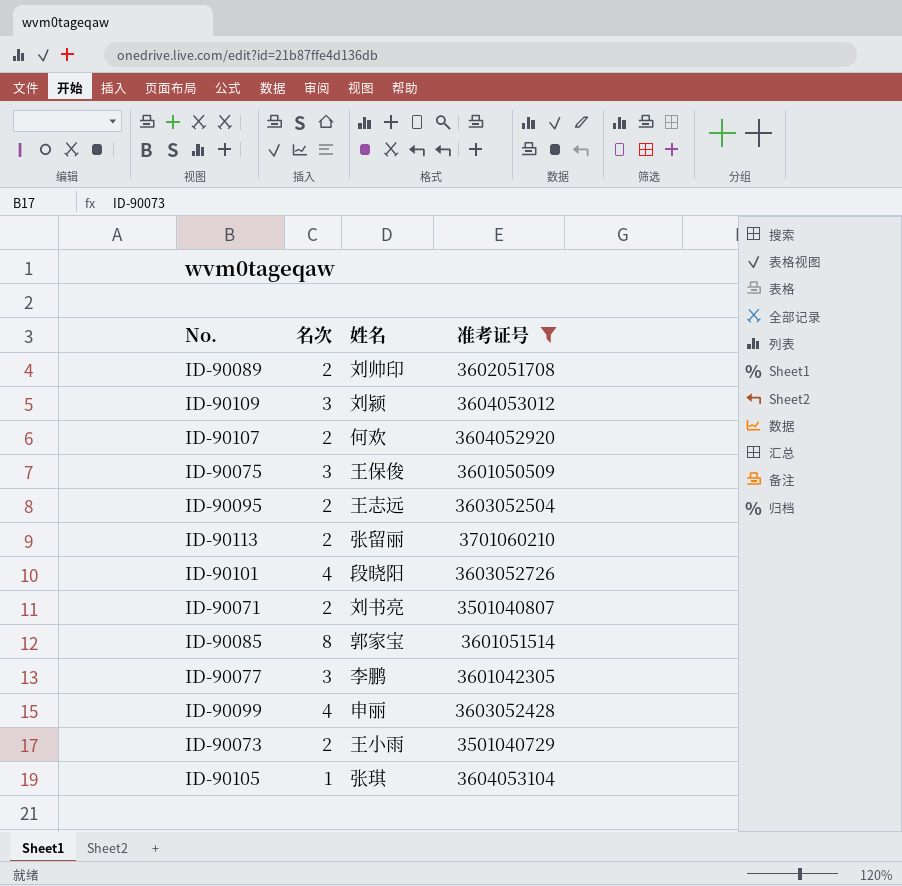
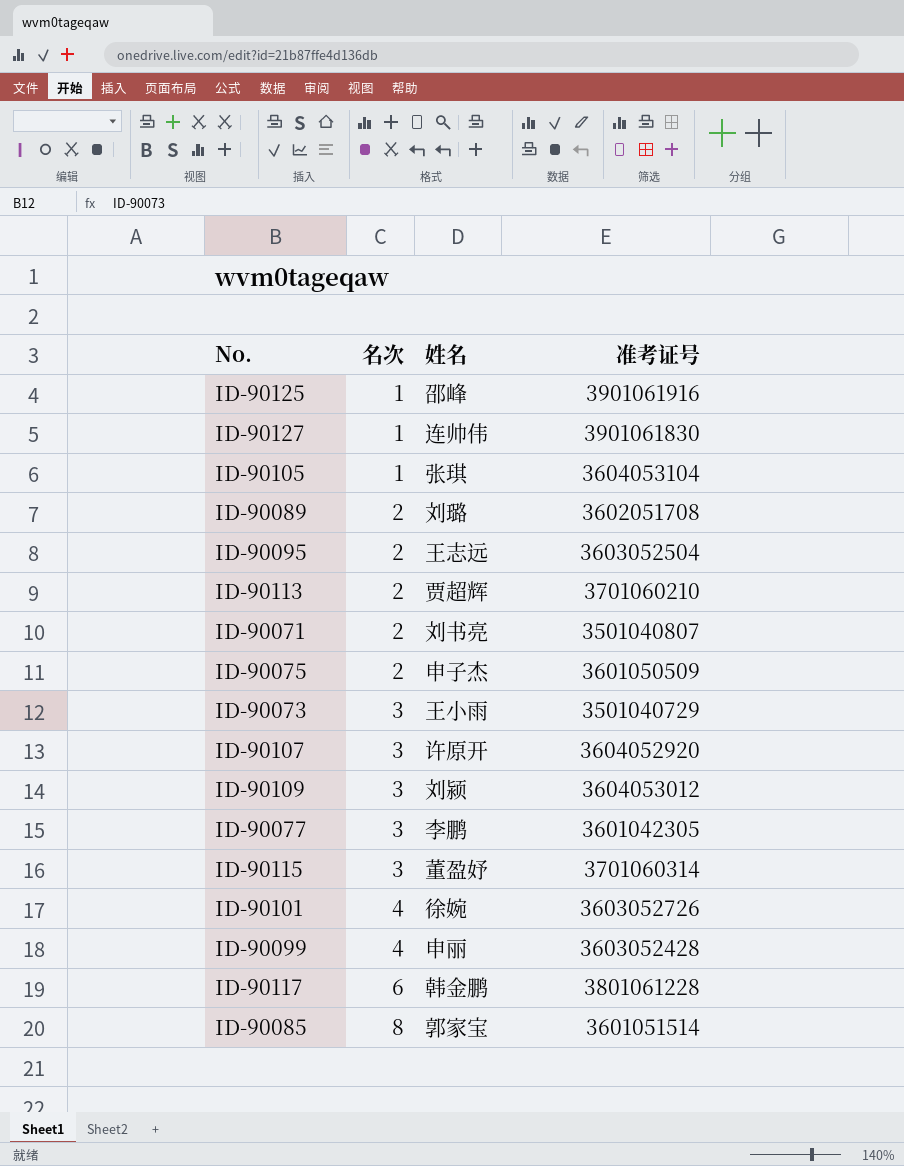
filter: 准考证号 <= 3701060210 -> none
row order: none -> 名次 ascending
ID-90089 | 姓名: 刘帅印 -> 刘璐
ID-90113 | 姓名: 张留丽 -> 贾超辉
ID-90075 | 名次: 3 -> 2
ID-90075 | 姓名: 王保俊 -> 申子杰
ID-90073 | 名次: 2 -> 3
ID-90107 | 名次: 2 -> 3
ID-90107 | 姓名: 何欢 -> 许原开
ID-90101 | 姓名: 段晓阳 -> 徐婉

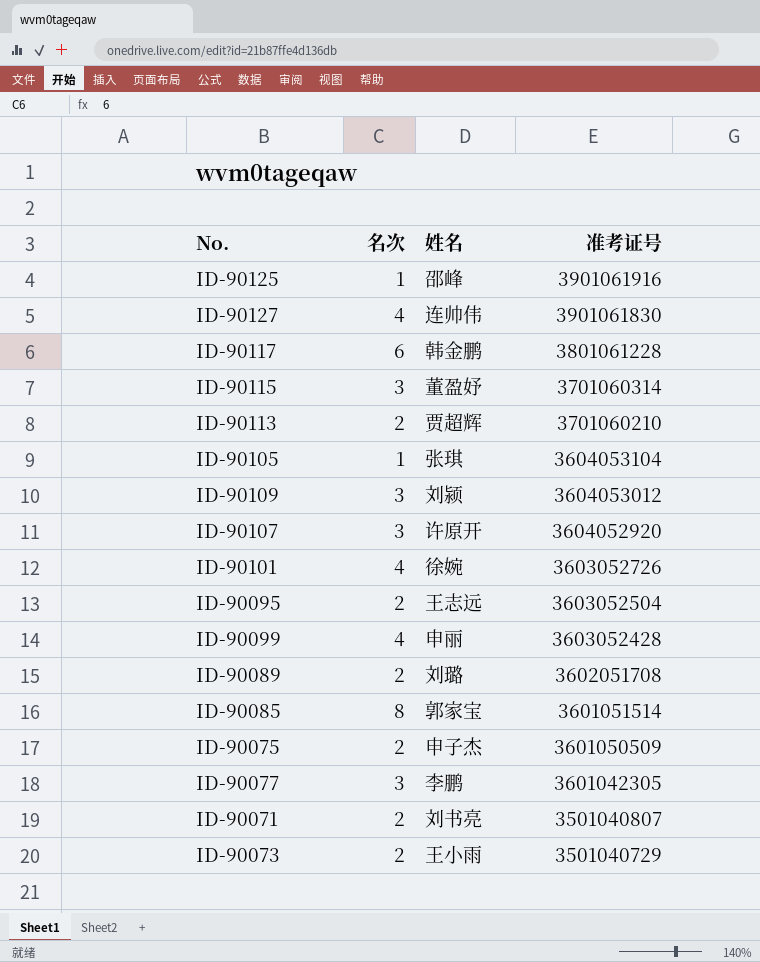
row order: 名次 ascending -> 准考证号 descending
ID-90127 | 名次: 1 -> 4
ID-90073 | 名次: 3 -> 2

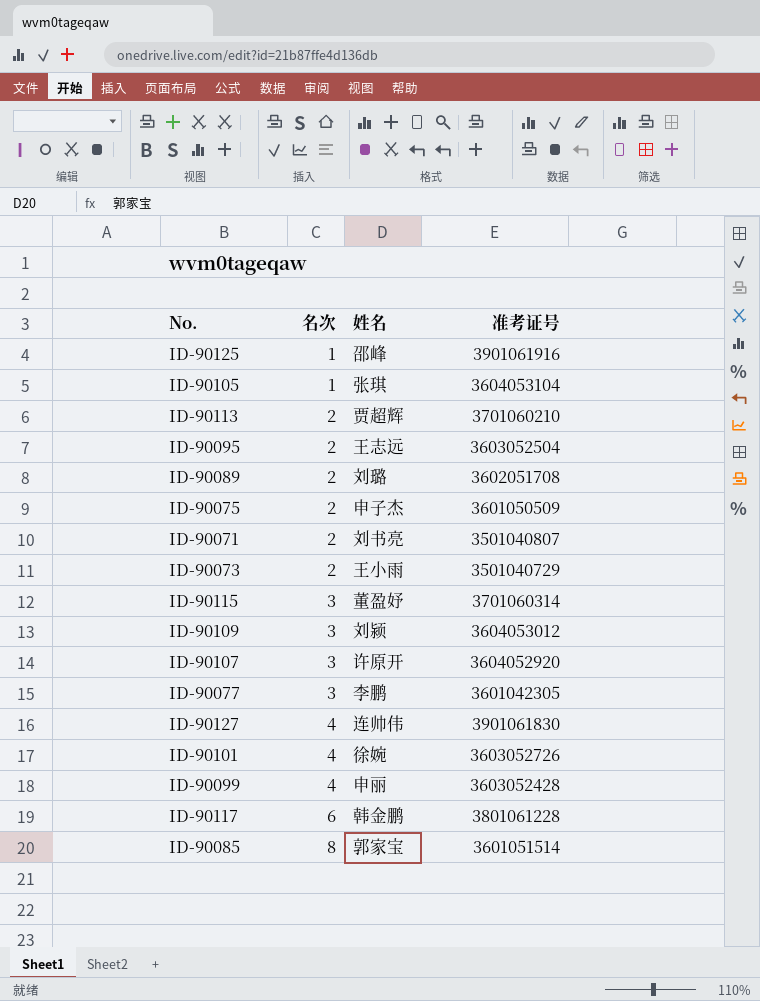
row order: 准考证号 descending -> 名次 ascending

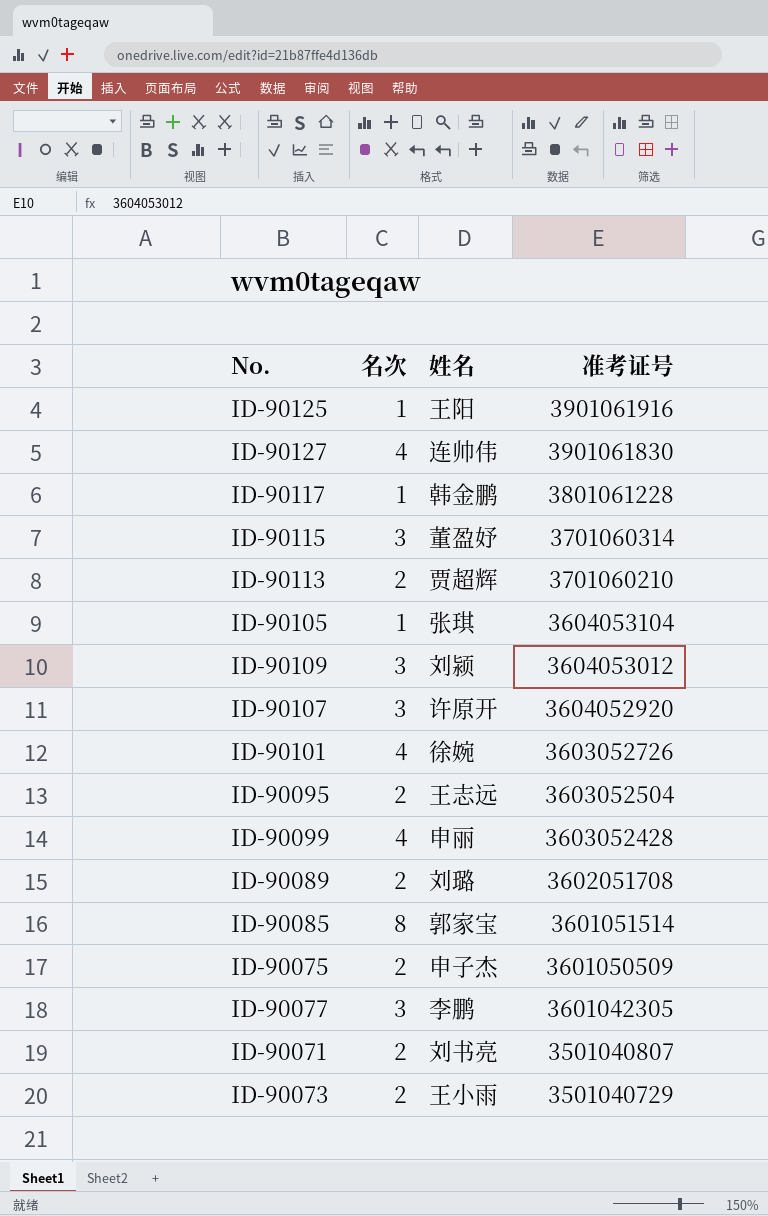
row order: 名次 ascending -> 准考证号 descending
ID-90125 | 姓名: 邵峰 -> 王阳
ID-90117 | 名次: 6 -> 1

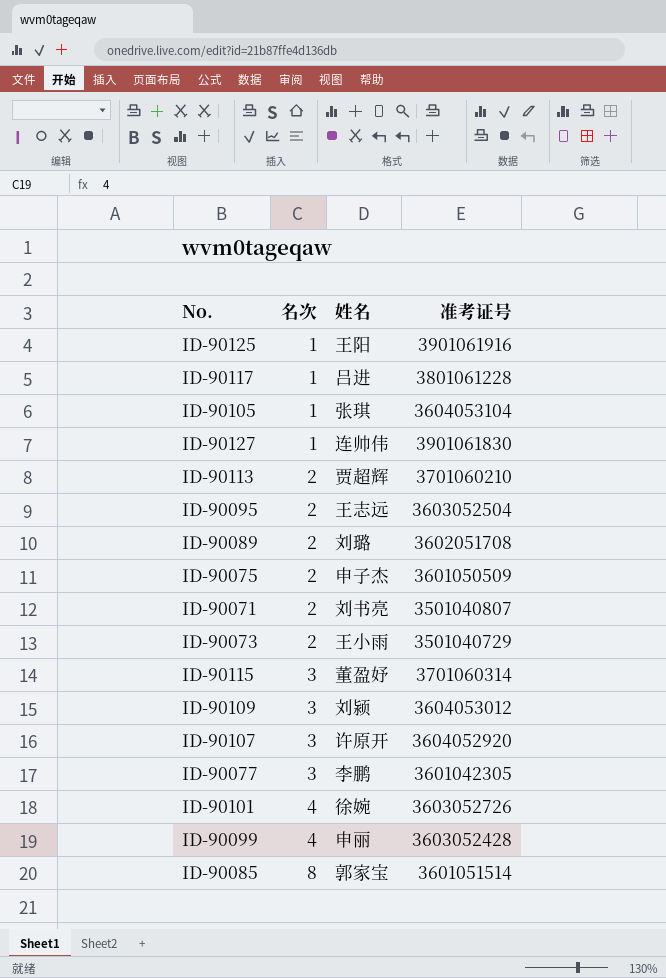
row order: 准考证号 descending -> 名次 ascending
ID-90117 | 姓名: 韩金鹏 -> 吕进
ID-90127 | 名次: 4 -> 1

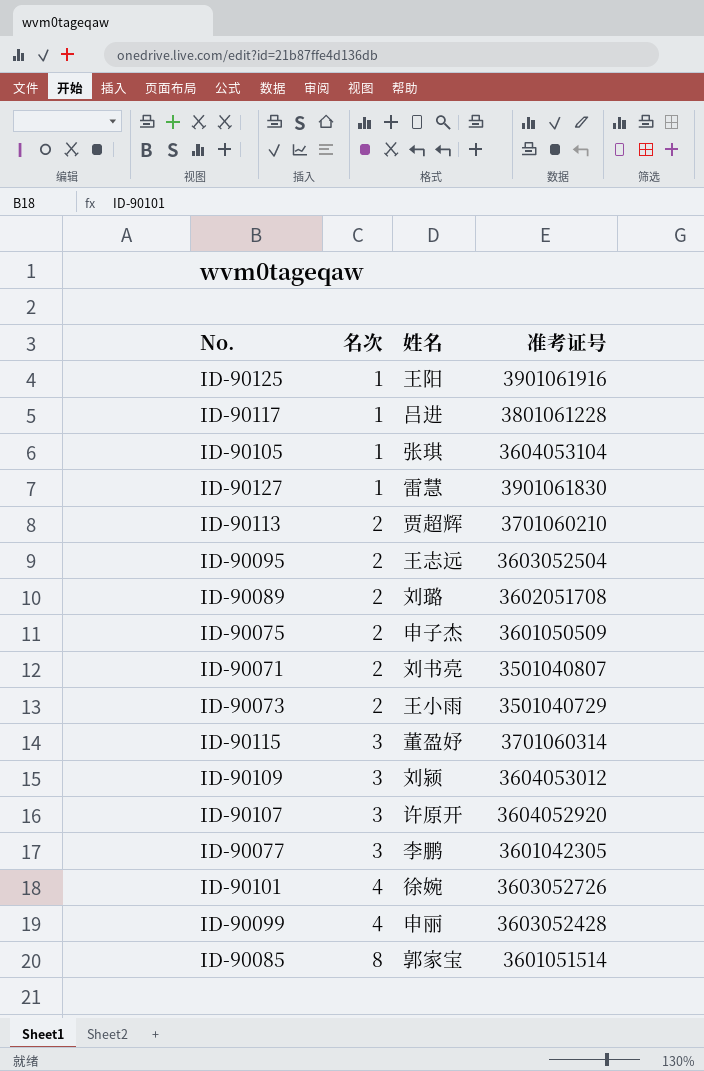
ID-90127 | 姓名: 连帅伟 -> 雷慧

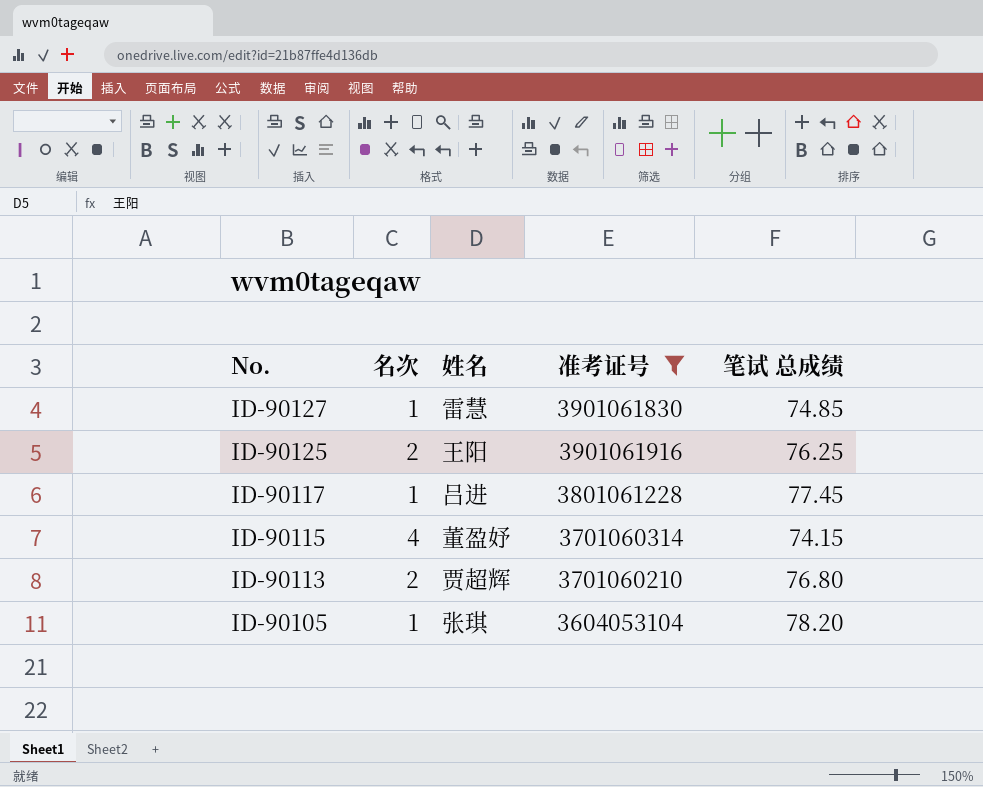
filter: none -> 准考证号 >= 3604053104
row order: 名次 ascending -> No. descending
column 笔试 总成绩 | position: none -> 5
ID-90125 | 名次: 1 -> 2
ID-90115 | 名次: 3 -> 4

